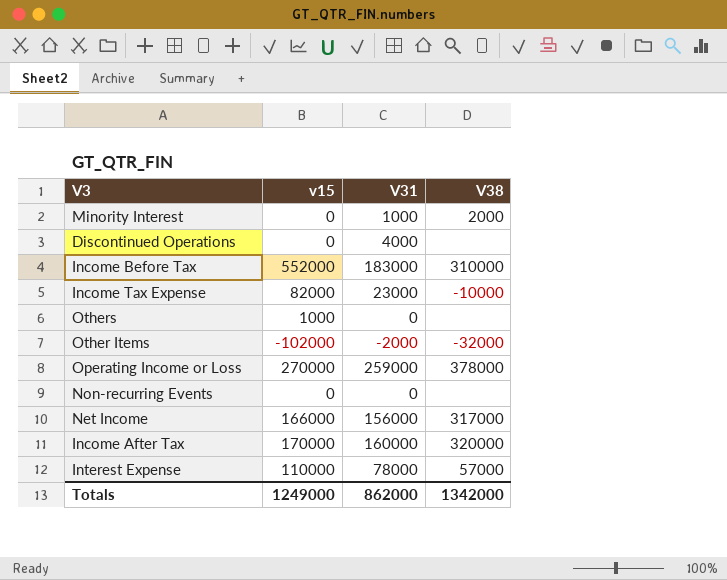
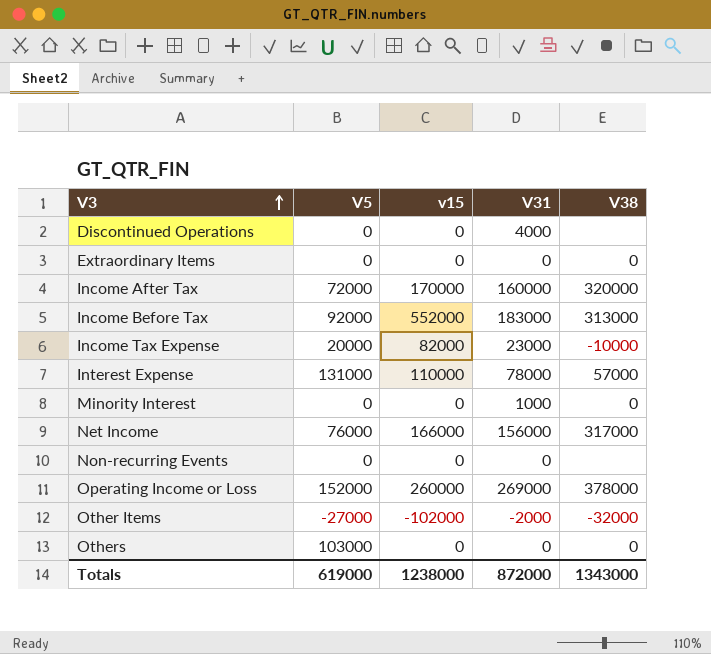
row order: none -> V3 ascending
column V5 | position: none -> 2
row Extraordinary Items: none -> 0 | 0 | 0 | 0
Income Before Tax | V38: 310000 -> 313000
Minority Interest | V38: 2000 -> 0
Operating Income or Loss | v15: 270000 -> 260000
Operating Income or Loss | V31: 259000 -> 269000
Others | v15: 1000 -> 0
Others | V38: none -> 0
Totals | v15: 1249000 -> 1238000
Totals | V31: 862000 -> 872000
Totals | V38: 1342000 -> 1343000

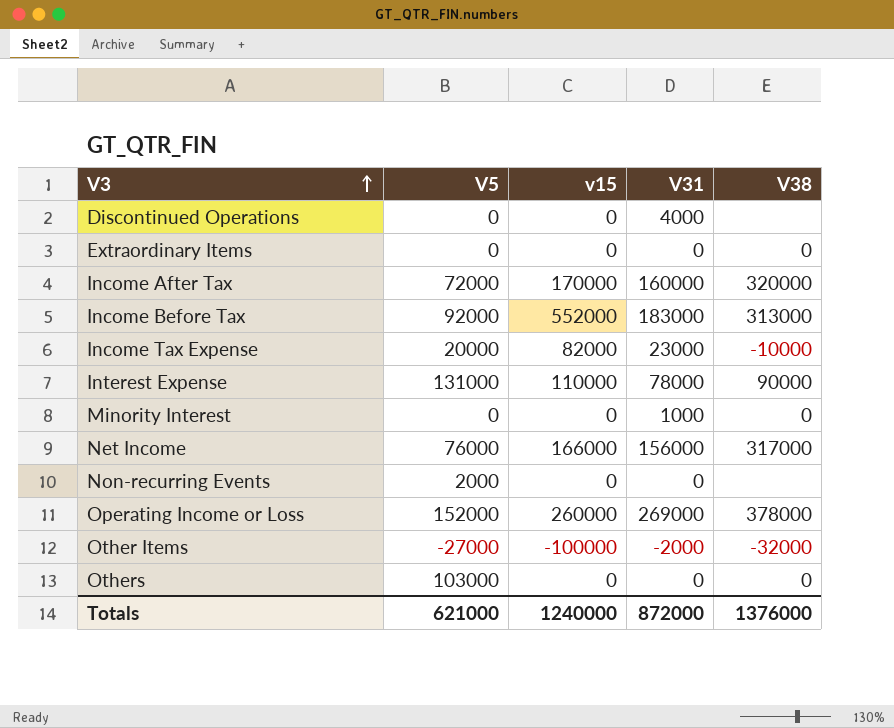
Interest Expense | V38: 57000 -> 90000
Non-recurring Events | V5: 0 -> 2000
Other Items | v15: -102000 -> -100000
Totals | V5: 619000 -> 621000
Totals | v15: 1238000 -> 1240000
Totals | V38: 1343000 -> 1376000

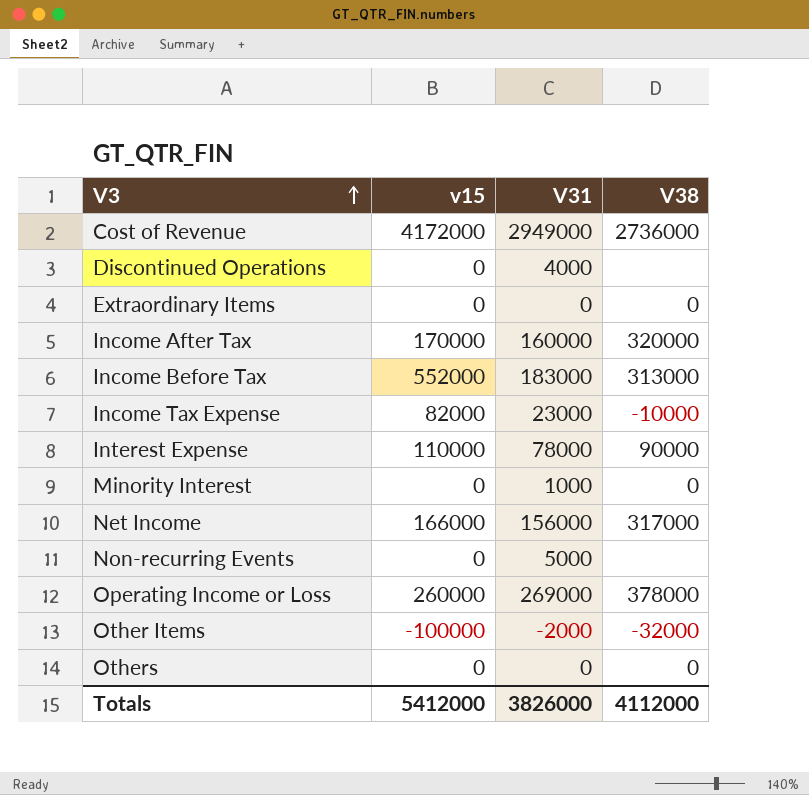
column V5 | position: 2 -> none
row Cost of Revenue: none -> 4172000 | 2949000 | 2736000
Non-recurring Events | V31: 0 -> 5000
Totals | v15: 1240000 -> 5412000
Totals | V31: 872000 -> 3826000
Totals | V38: 1376000 -> 4112000

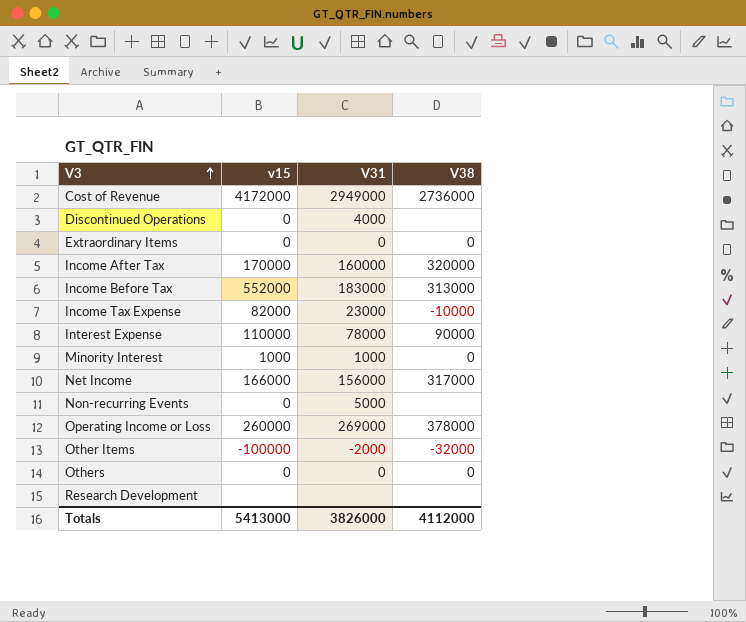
Minority Interest | v15: 0 -> 1000
row Research Development: none -> none | none | none
Totals | v15: 5412000 -> 5413000

